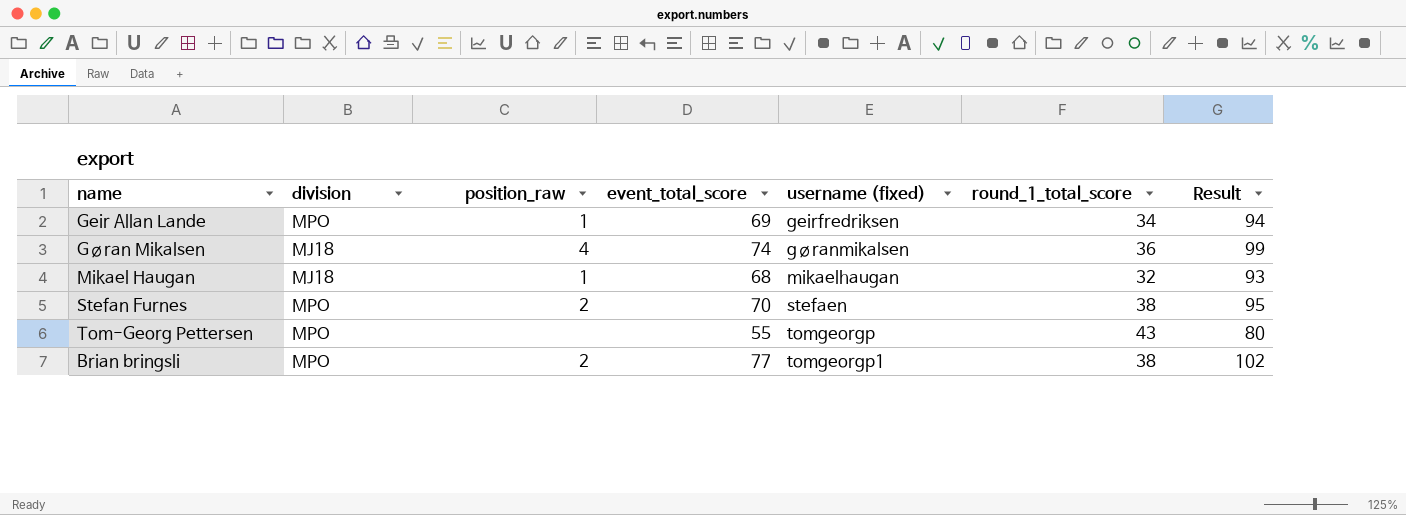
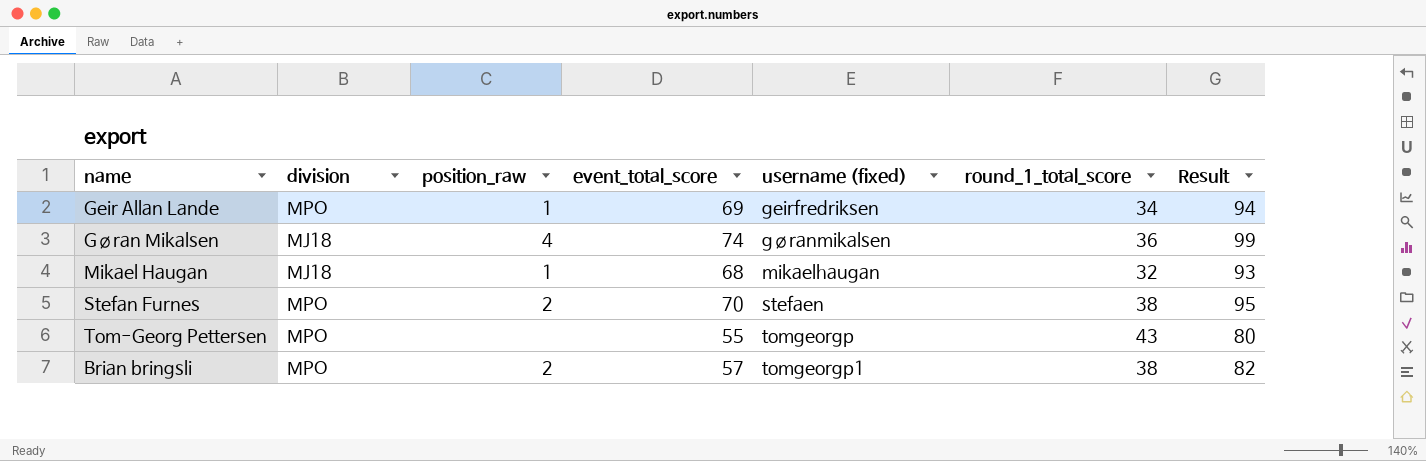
Brian bringsli | event_total_score: 77 -> 57
Brian bringsli | Result: 102 -> 82

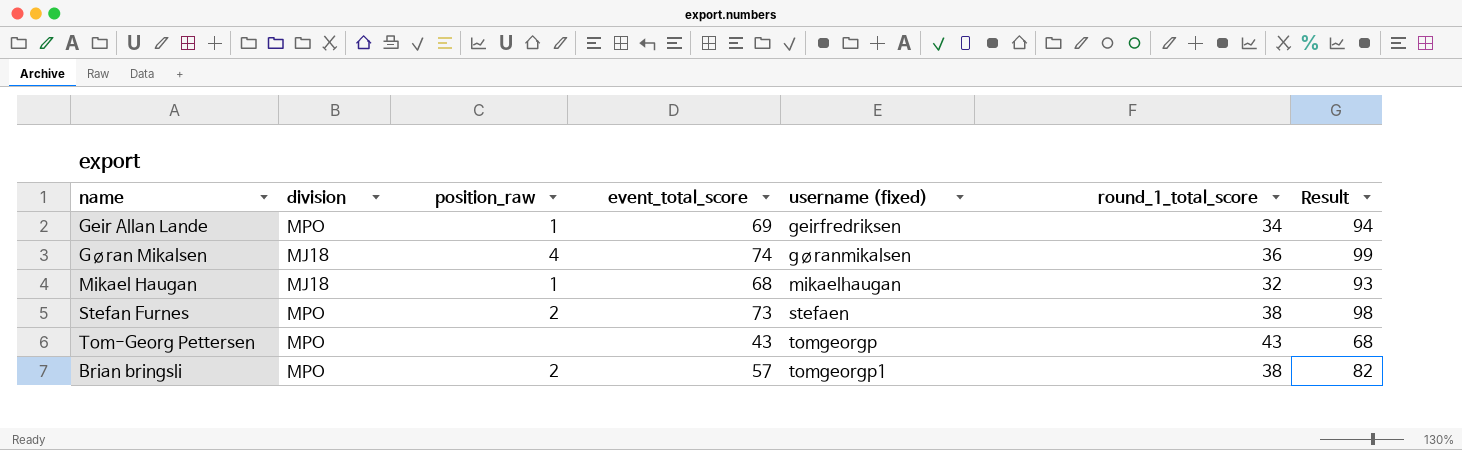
Stefan Furnes | event_total_score: 70 -> 73
Stefan Furnes | Result: 95 -> 98
Tom-Georg Pettersen | event_total_score: 55 -> 43
Tom-Georg Pettersen | Result: 80 -> 68

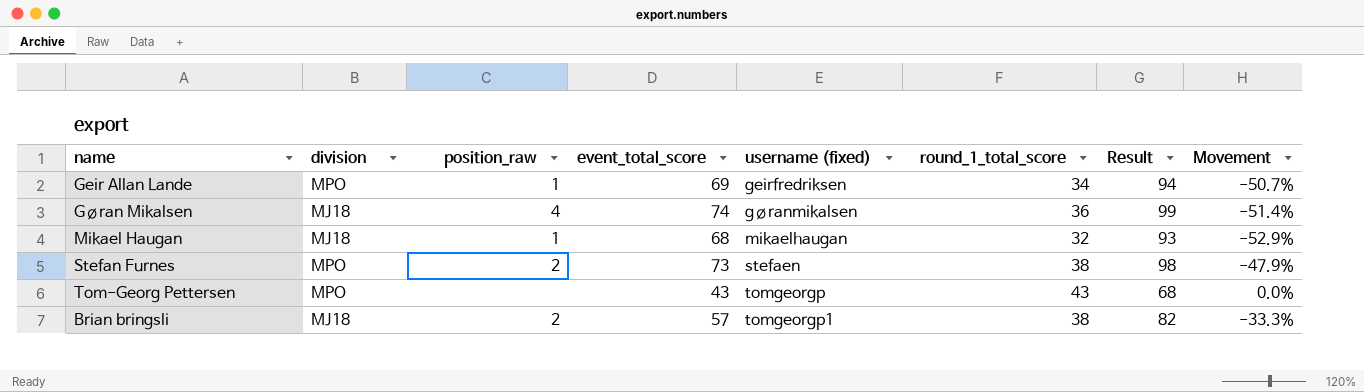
column Movement | formula: none -> ([round_1_total_score] - [event_total_score]) / [event_total_score]
Brian bringsli | division: MPO -> MJ18

